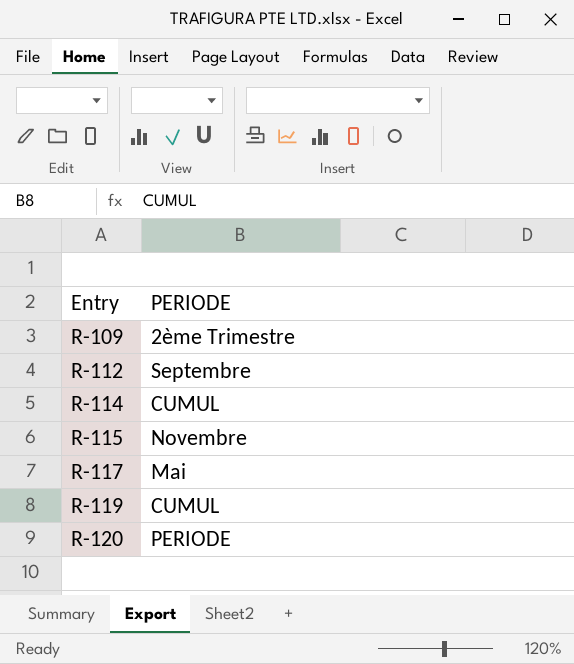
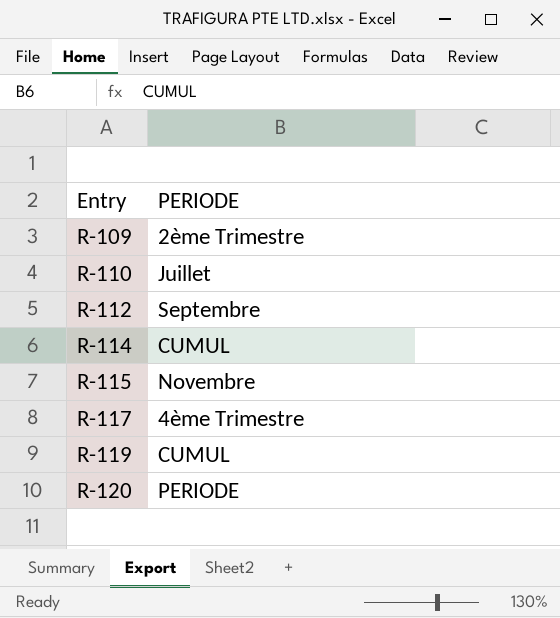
row R-110: none -> Juillet
R-117 | PERIODE: Mai -> 4ème Trimestre

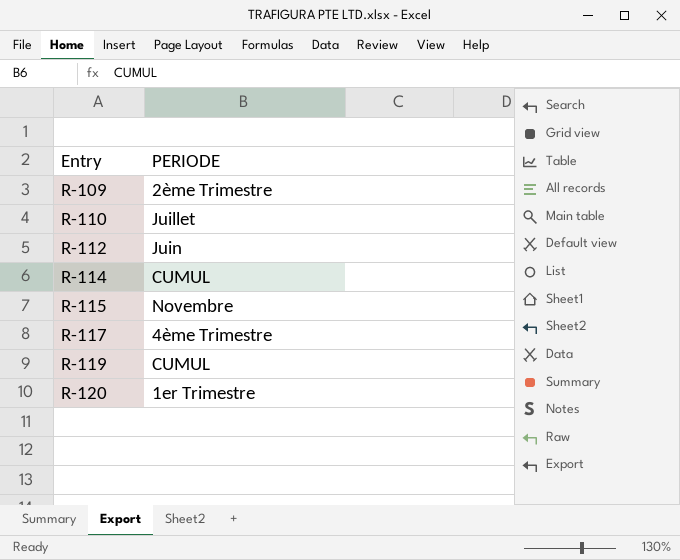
R-112 | PERIODE: Septembre -> Juin
R-120 | PERIODE: PERIODE -> 1er Trimestre

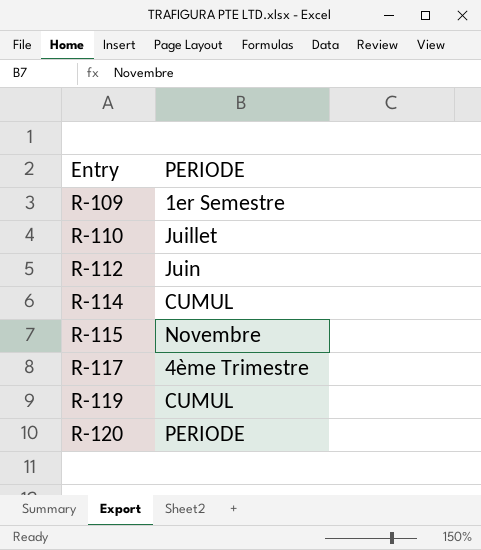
R-109 | PERIODE: 2ème Trimestre -> 1er Semestre
R-120 | PERIODE: 1er Trimestre -> PERIODE

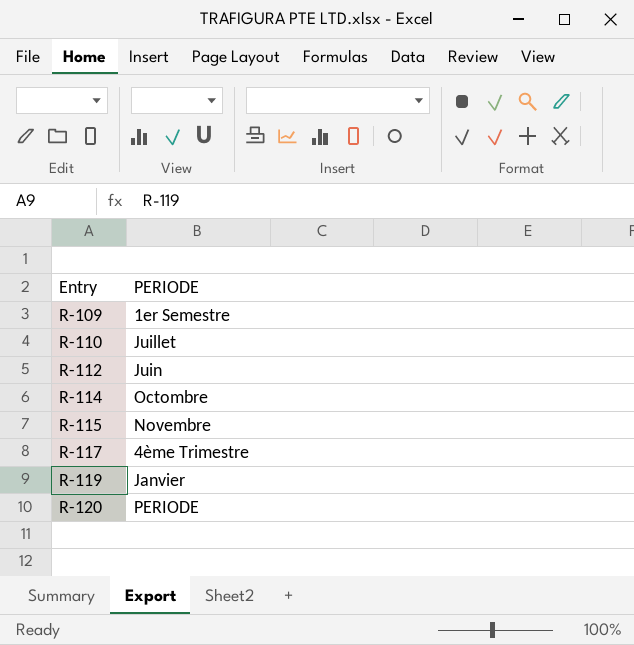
R-114 | PERIODE: CUMUL -> Octombre
R-119 | PERIODE: CUMUL -> Janvier

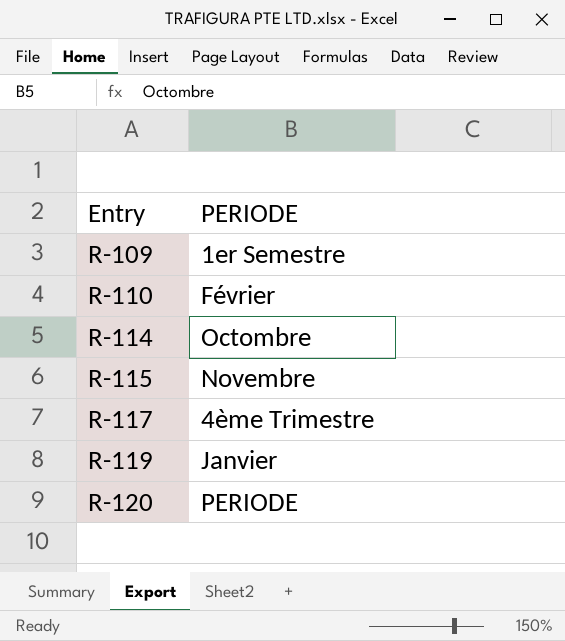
row R-112: Juin -> none
R-110 | PERIODE: Juillet -> Février

